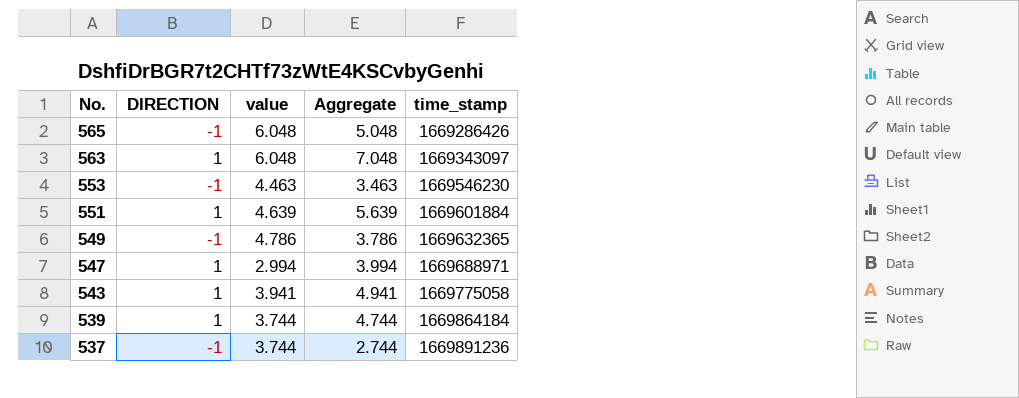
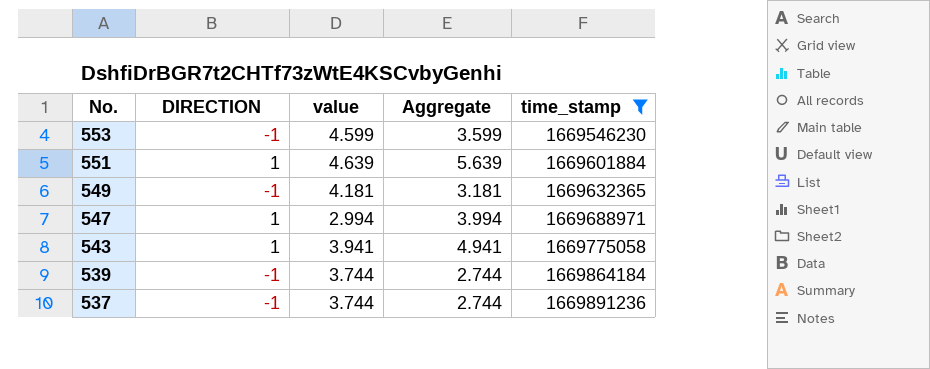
filter: none -> time_stamp >= 1669546230
553 | value: 4.463 -> 4.599
553 | Aggregate: 3.463 -> 3.599
549 | value: 4.786 -> 4.181
549 | Aggregate: 3.786 -> 3.181
539 | DIRECTION: 1 -> -1
539 | Aggregate: 4.744 -> 2.744

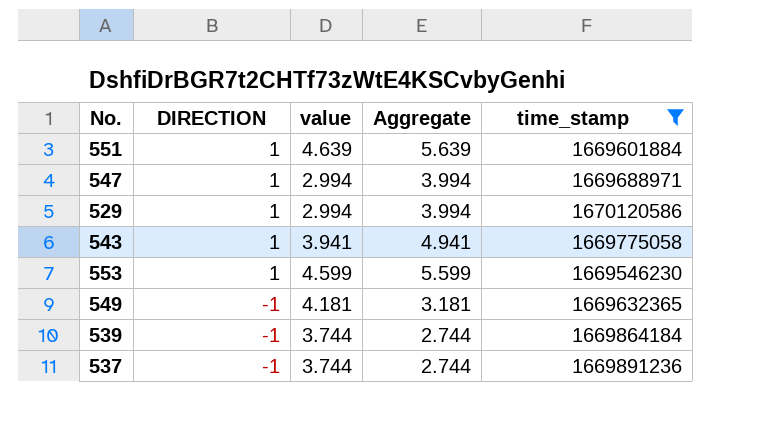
row order: No. descending -> DIRECTION descending
row 529: none -> 1 | 2.994 | 3.994 | 1670120586
553 | DIRECTION: -1 -> 1
553 | Aggregate: 3.599 -> 5.599

